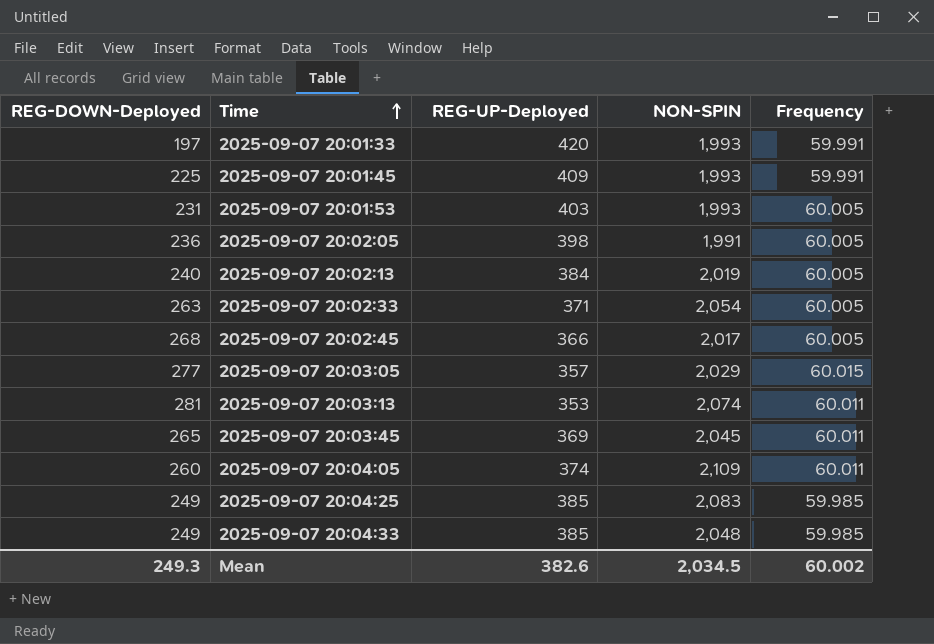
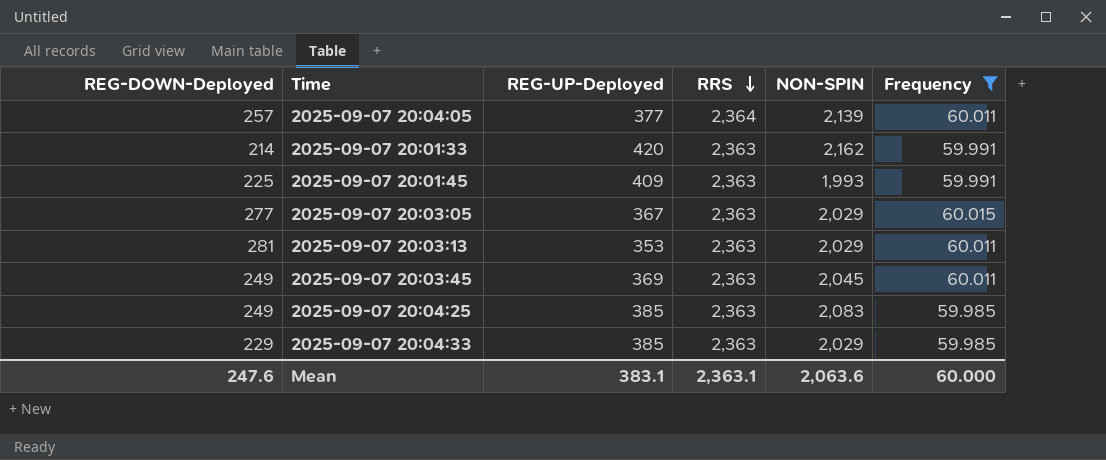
filter: none -> Frequency != 60.005
row order: Time ascending -> RRS descending
column RRS | position: none -> 4
2025-09-07 20:04:05 | REG-DOWN-Deployed: 260 -> 257
2025-09-07 20:04:05 | REG-UP-Deployed: 374 -> 377
2025-09-07 20:04:05 | NON-SPIN: 2,109 -> 2,139
2025-09-07 20:01:33 | REG-DOWN-Deployed: 197 -> 214
2025-09-07 20:01:33 | NON-SPIN: 1,993 -> 2,162
2025-09-07 20:03:05 | REG-UP-Deployed: 357 -> 367
2025-09-07 20:03:13 | NON-SPIN: 2,074 -> 2,029
2025-09-07 20:03:45 | REG-DOWN-Deployed: 265 -> 249
2025-09-07 20:04:33 | REG-DOWN-Deployed: 249 -> 229
2025-09-07 20:04:33 | NON-SPIN: 2,048 -> 2,029
Mean | REG-DOWN-Deployed: 249.3 -> 247.6
Mean | REG-UP-Deployed: 382.6 -> 383.1
Mean | NON-SPIN: 2,034.5 -> 2,063.6
Mean | Frequency: 60.002 -> 60.000

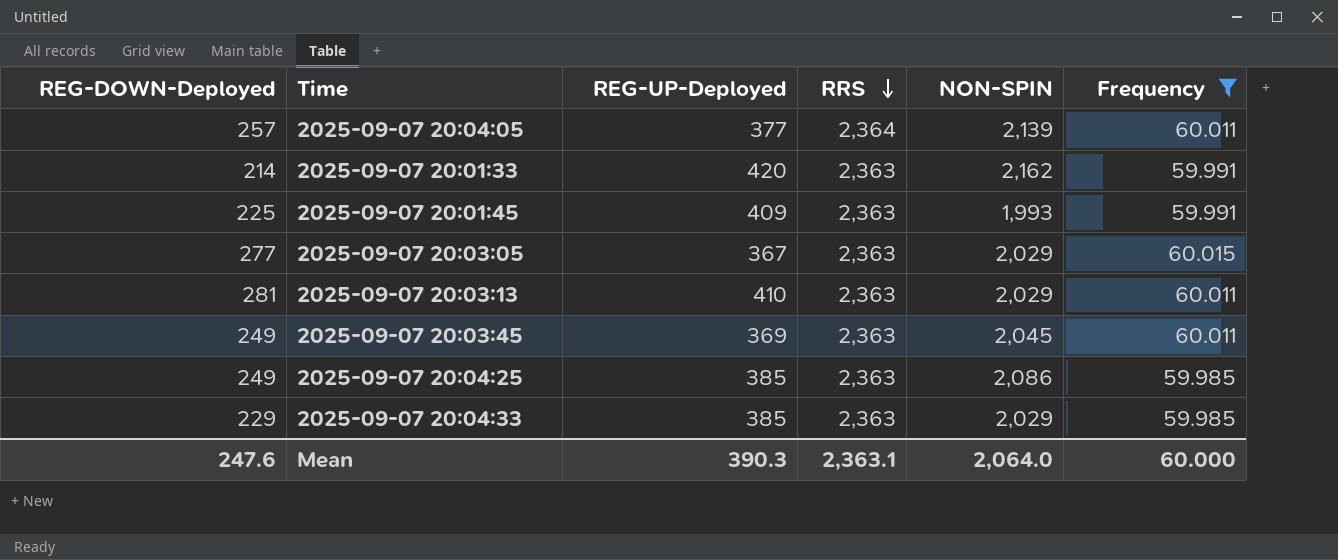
2025-09-07 20:03:13 | REG-UP-Deployed: 353 -> 410
2025-09-07 20:04:25 | NON-SPIN: 2,083 -> 2,086
Mean | REG-UP-Deployed: 383.1 -> 390.3
Mean | NON-SPIN: 2,063.6 -> 2,064.0

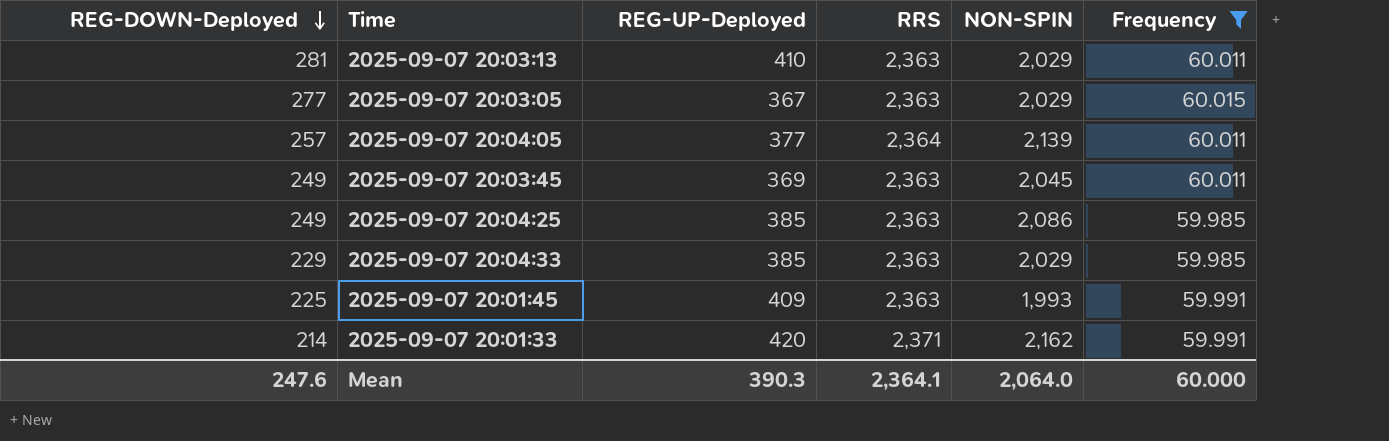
row order: RRS descending -> REG-DOWN-Deployed descending
2025-09-07 20:01:33 | RRS: 2,363 -> 2,371
Mean | RRS: 2,363.1 -> 2,364.1

